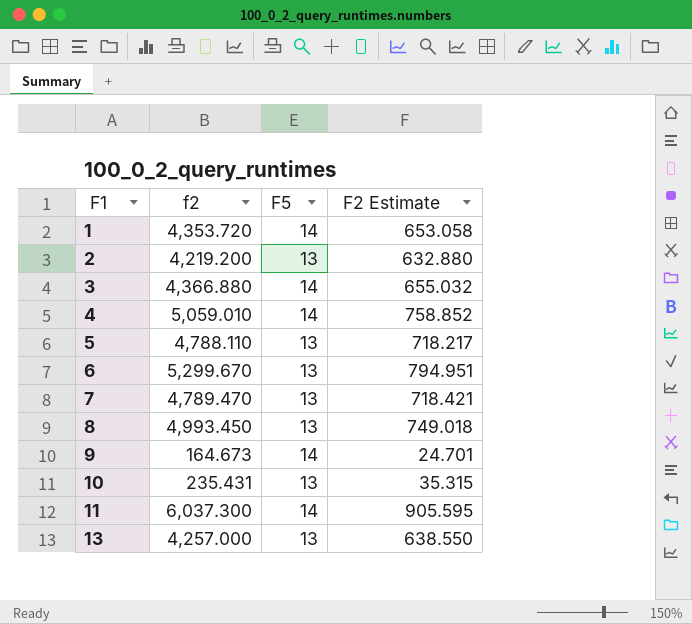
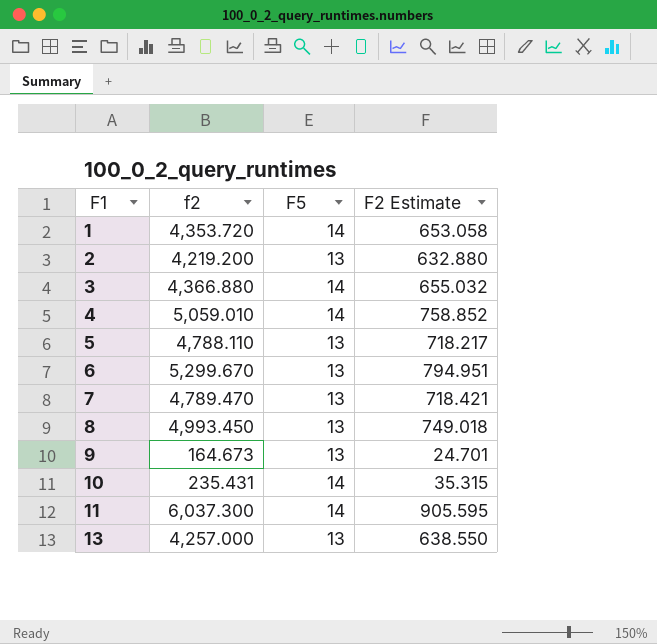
9 | F5: 14 -> 13
10 | F5: 13 -> 14

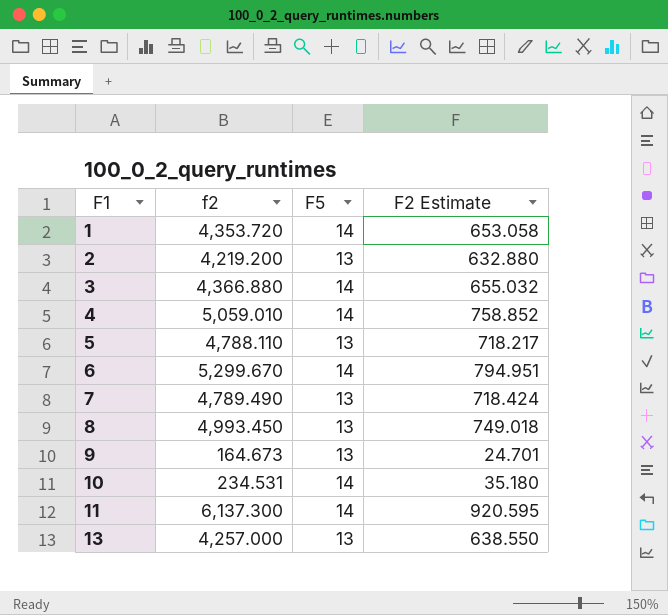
6 | F5: 13 -> 14
7 | f2: 4,789.470 -> 4,789.490
7 | F2 Estimate: 718.421 -> 718.424
10 | f2: 235.431 -> 234.531
10 | F2 Estimate: 35.315 -> 35.180
11 | f2: 6,037.300 -> 6,137.300
11 | F2 Estimate: 905.595 -> 920.595

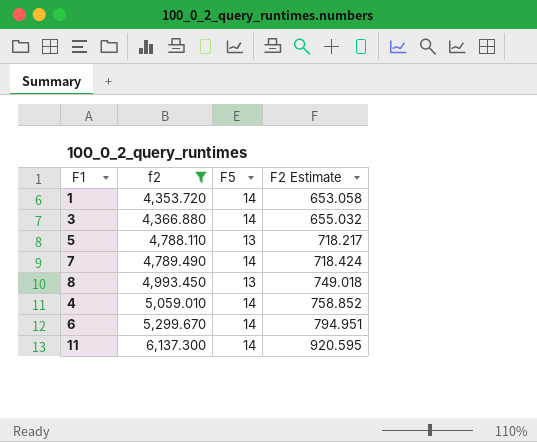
filter: none -> f2 >= 4,353.720
row order: F1 ascending -> f2 ascending
7 | F5: 13 -> 14

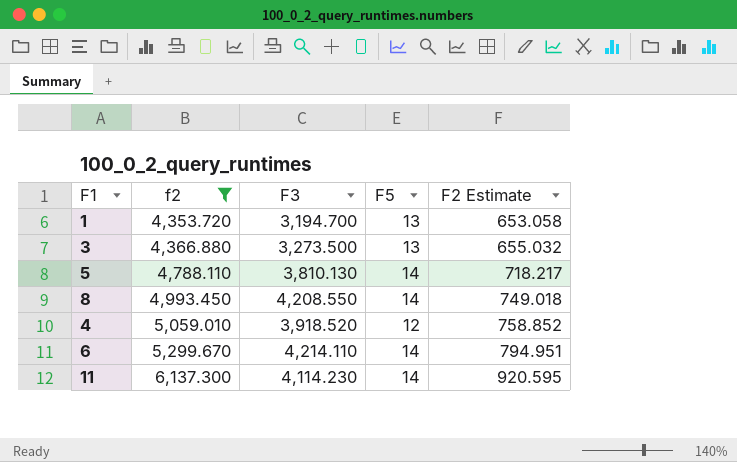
column F3 | position: none -> 3
row 7: 4,789.490 | 14 | 718.424 -> none
1 | F5: 14 -> 13
3 | F5: 14 -> 13
5 | F5: 13 -> 14
8 | F5: 13 -> 14
4 | F5: 14 -> 12

